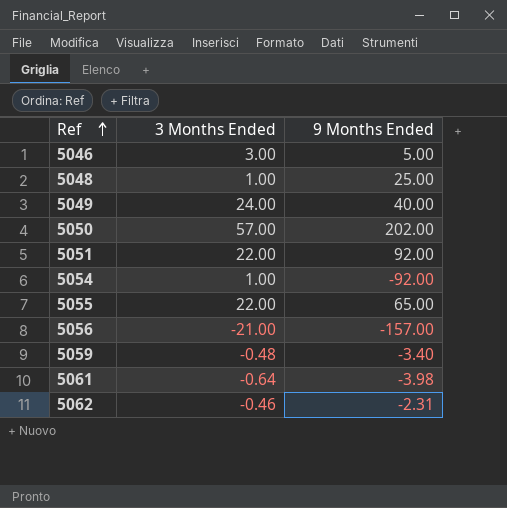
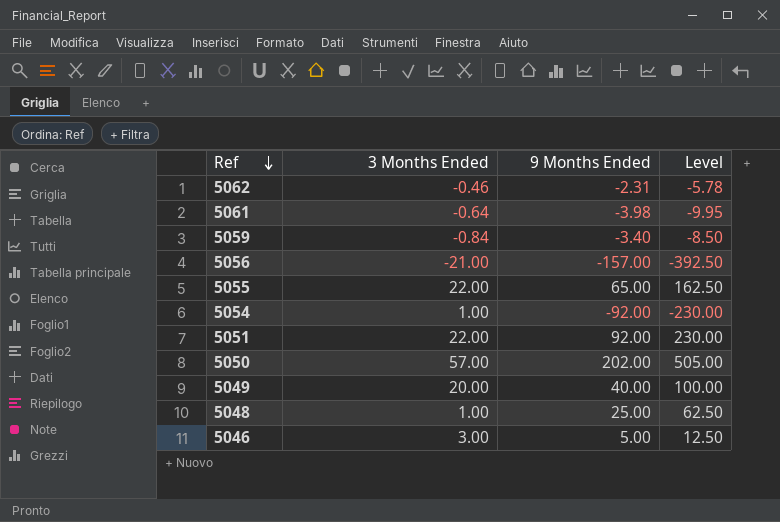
row order: Ref ascending -> Ref descending
column Level | formula: none -> [9 Months Ended] * 2.5
5059 | 3 Months Ended: -0.48 -> -0.84
5049 | 3 Months Ended: 24.00 -> 20.00

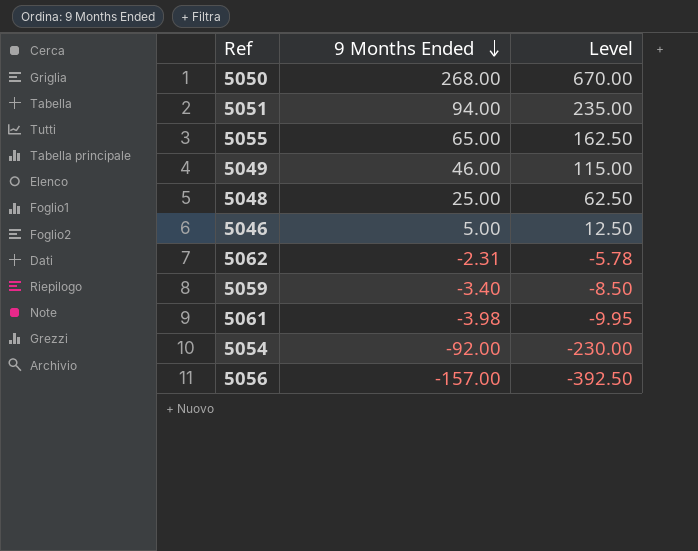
row order: Ref descending -> 9 Months Ended descending
column 3 Months Ended | position: 2 -> none
5050 | 9 Months Ended: 202.00 -> 268.00
5050 | Level: 505.00 -> 670.00
5051 | 9 Months Ended: 92.00 -> 94.00
5051 | Level: 230.00 -> 235.00
5049 | 9 Months Ended: 40.00 -> 46.00
5049 | Level: 100.00 -> 115.00

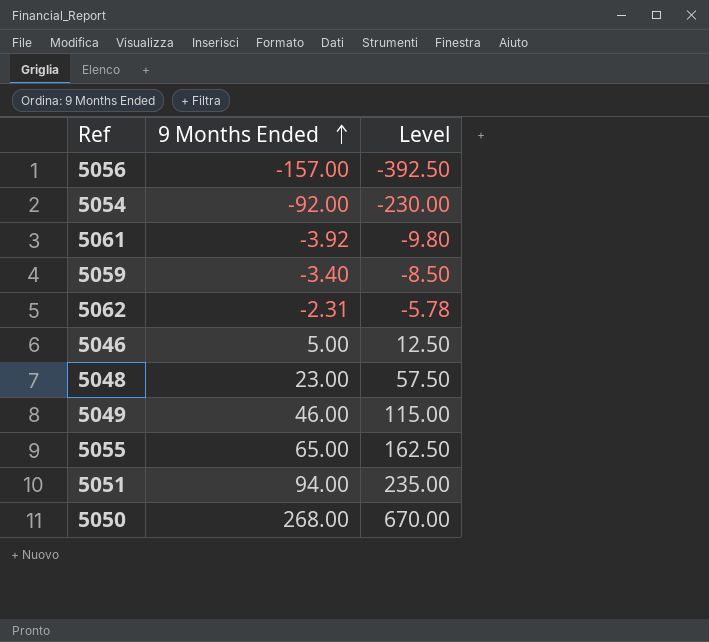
row order: 9 Months Ended descending -> 9 Months Ended ascending
5061 | 9 Months Ended: -3.98 -> -3.92
5061 | Level: -9.95 -> -9.80
5048 | 9 Months Ended: 25.00 -> 23.00
5048 | Level: 62.50 -> 57.50

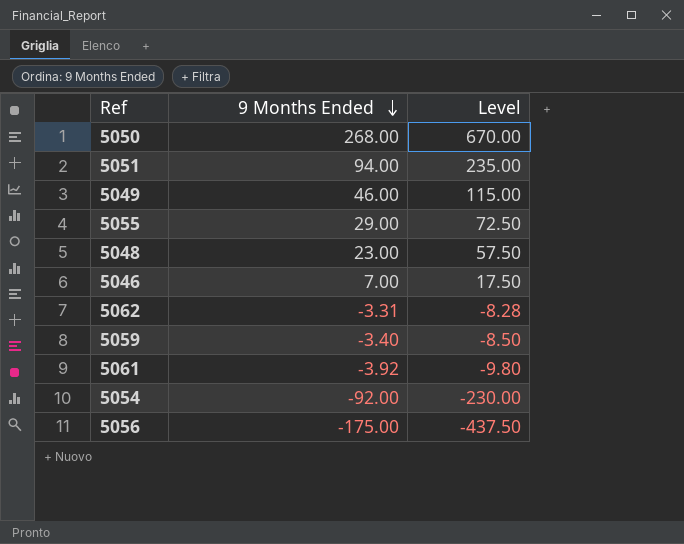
row order: 9 Months Ended ascending -> 9 Months Ended descending
5055 | 9 Months Ended: 65.00 -> 29.00
5055 | Level: 162.50 -> 72.50
5046 | 9 Months Ended: 5.00 -> 7.00
5046 | Level: 12.50 -> 17.50
5062 | 9 Months Ended: -2.31 -> -3.31
5062 | Level: -5.78 -> -8.28
5056 | 9 Months Ended: -157.00 -> -175.00
5056 | Level: -392.50 -> -437.50

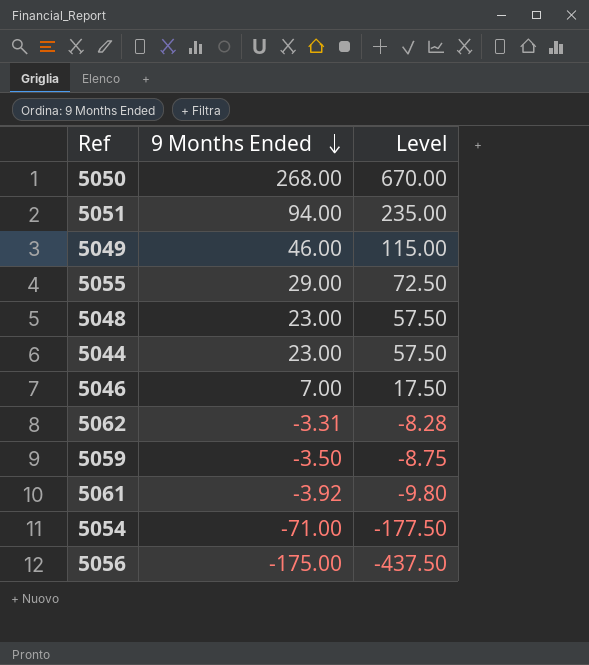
row 5044: none -> 23.00 | 57.50
5059 | 9 Months Ended: -3.40 -> -3.50
5059 | Level: -8.50 -> -8.75
5054 | 9 Months Ended: -92.00 -> -71.00
5054 | Level: -230.00 -> -177.50

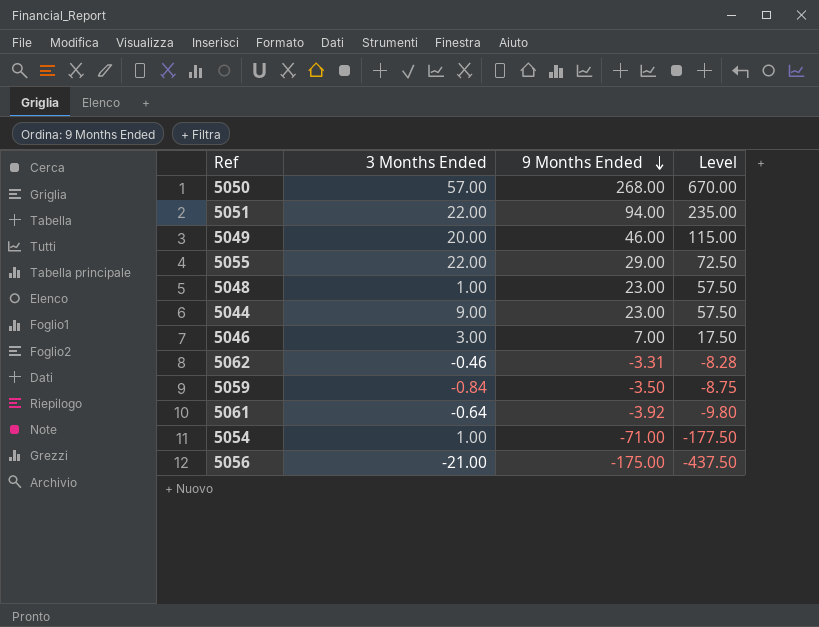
column 3 Months Ended | position: none -> 2

